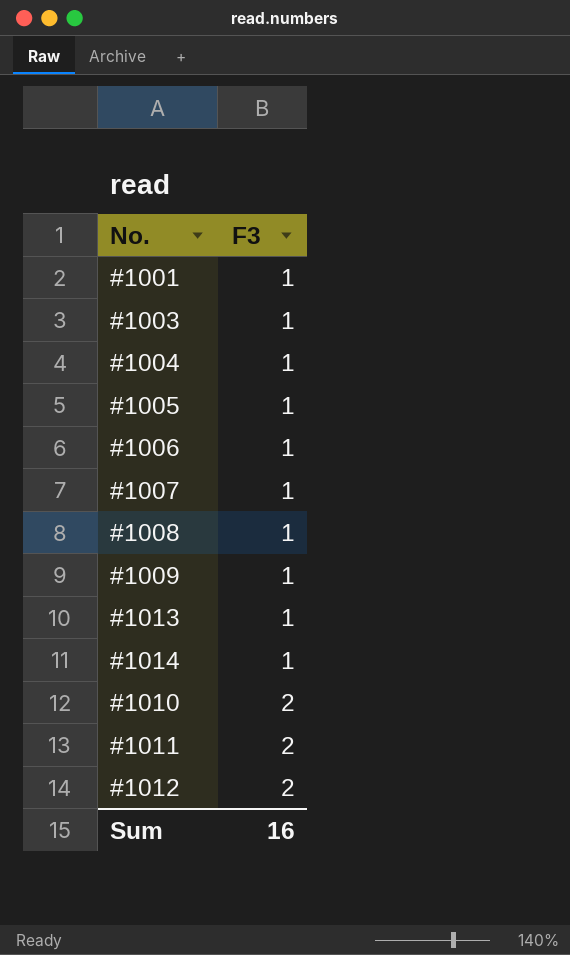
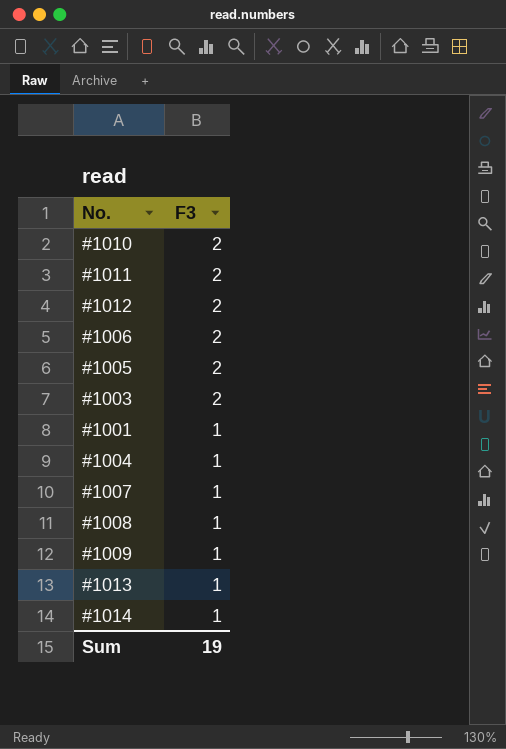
row order: F3 ascending -> F3 descending
#1006 | F3: 1 -> 2
#1005 | F3: 1 -> 2
#1003 | F3: 1 -> 2
Sum | F3: 16 -> 19

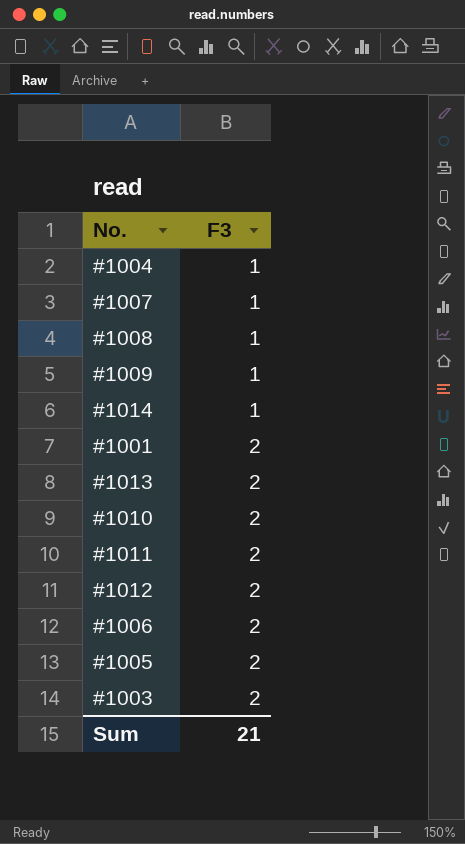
row order: F3 descending -> F3 ascending
#1001 | F3: 1 -> 2
#1013 | F3: 1 -> 2
Sum | F3: 19 -> 21

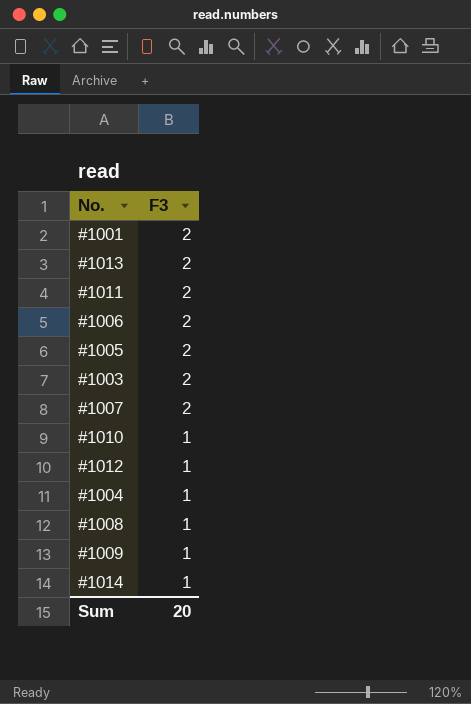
row order: F3 ascending -> F3 descending
#1007 | F3: 1 -> 2
#1010 | F3: 2 -> 1
#1012 | F3: 2 -> 1
Sum | F3: 21 -> 20

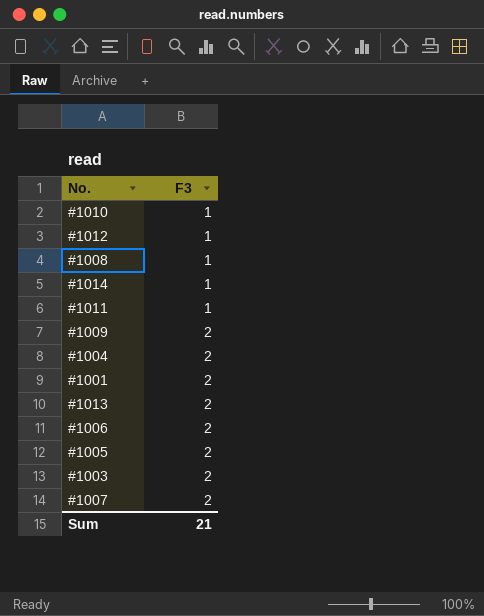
row order: F3 descending -> F3 ascending
#1011 | F3: 2 -> 1
#1009 | F3: 1 -> 2
#1004 | F3: 1 -> 2
Sum | F3: 20 -> 21

